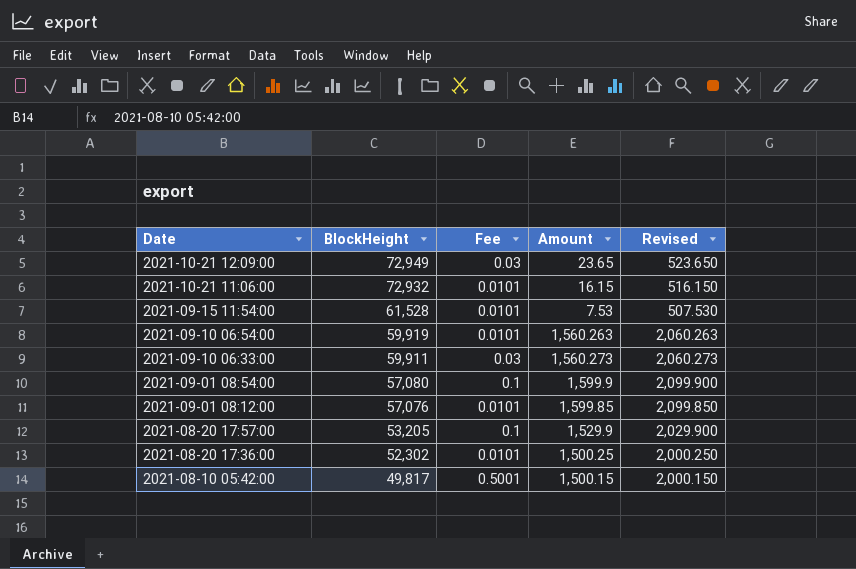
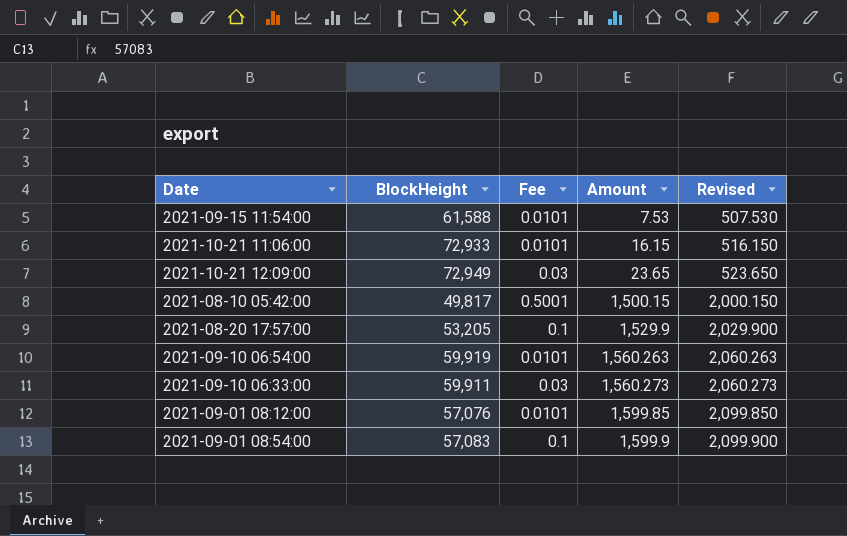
row order: Date descending -> Amount ascending
row 2021-08-20 17:36:00: 52,302 | 0.0101 | 1,500.25 | 2,000.250 -> none
2021-09-15 11:54:00 | BlockHeight: 61,528 -> 61,588
2021-10-21 11:06:00 | BlockHeight: 72,932 -> 72,933
2021-09-01 08:54:00 | BlockHeight: 57,080 -> 57,083

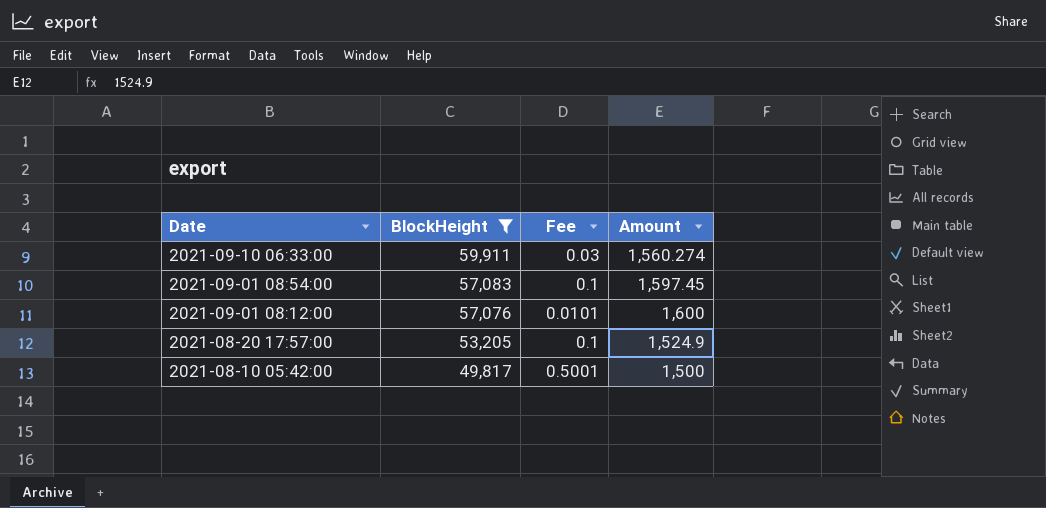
filter: none -> BlockHeight <= 59,911
row order: Amount ascending -> Date descending
column Revised | formula: [Amount] + 500 -> none
2021-09-10 06:33:00 | Amount: 1,560.273 -> 1,560.274
2021-09-01 08:54:00 | Amount: 1,599.9 -> 1,597.45
2021-09-01 08:12:00 | Amount: 1,599.85 -> 1,600
2021-08-20 17:57:00 | Amount: 1,529.9 -> 1,524.9
2021-08-10 05:42:00 | Amount: 1,500.15 -> 1,500

